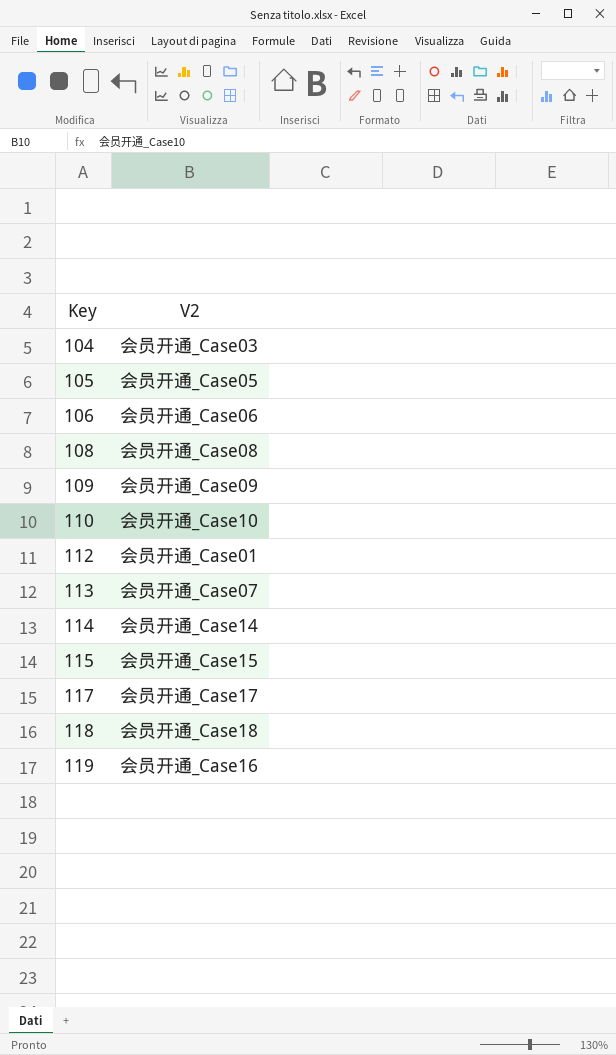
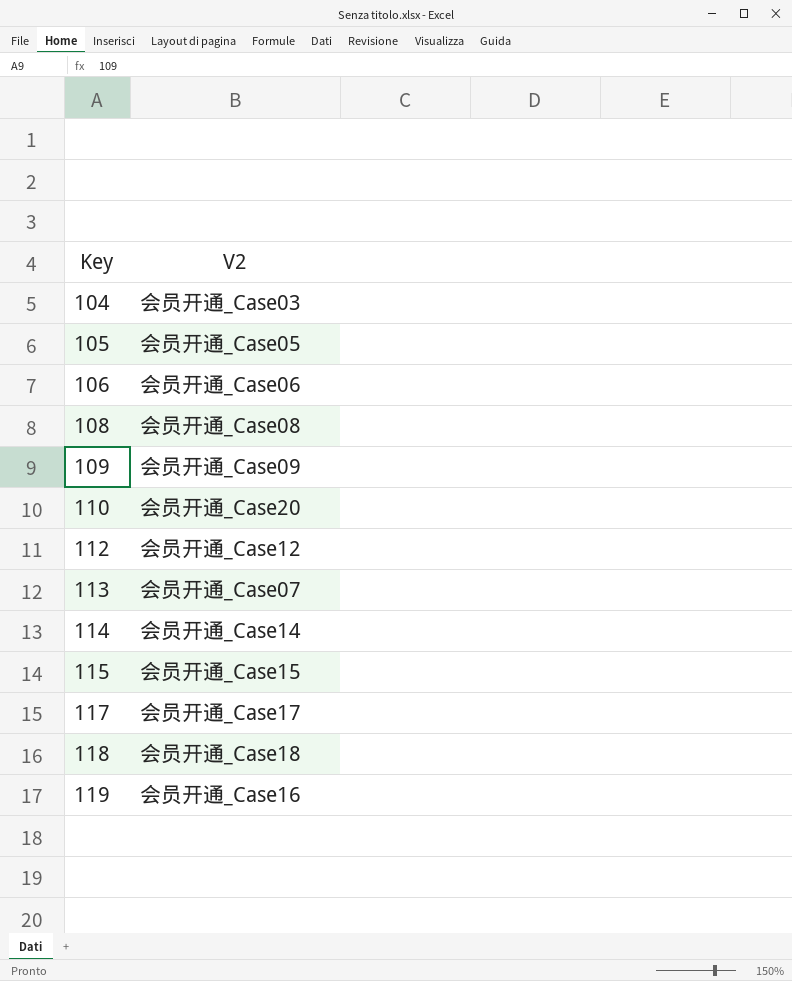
110 | V2: 会员开通_Case10 -> 会员开通_Case20
112 | V2: 会员开通_Case01 -> 会员开通_Case12

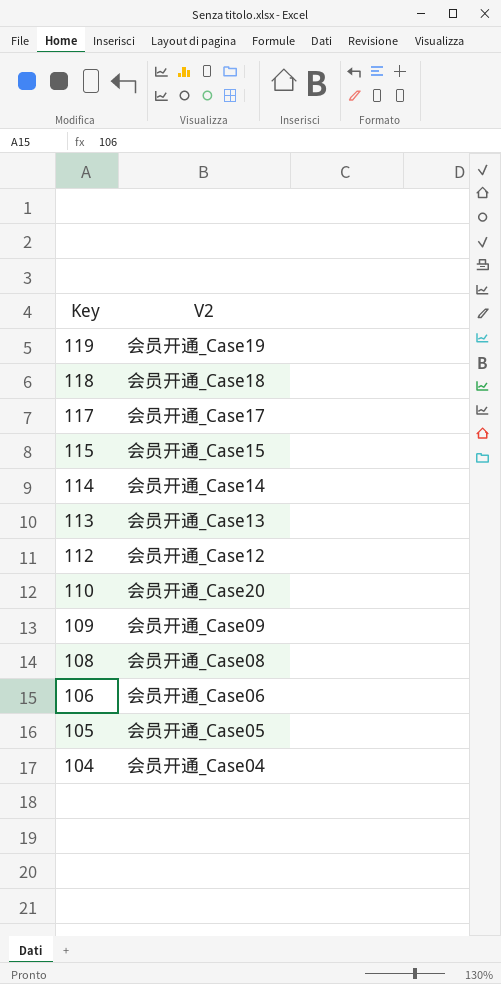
row order: Key ascending -> Key descending
119 | V2: 会员开通_Case16 -> 会员开通_Case19
113 | V2: 会员开通_Case07 -> 会员开通_Case13
104 | V2: 会员开通_Case03 -> 会员开通_Case04

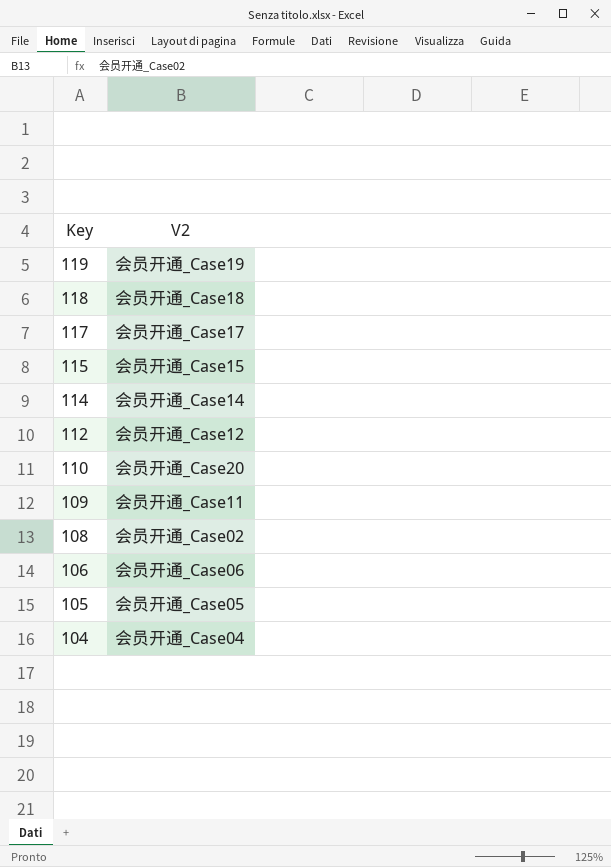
row 113: 会员开通_Case13 -> none
109 | V2: 会员开通_Case09 -> 会员开通_Case11
108 | V2: 会员开通_Case08 -> 会员开通_Case02

